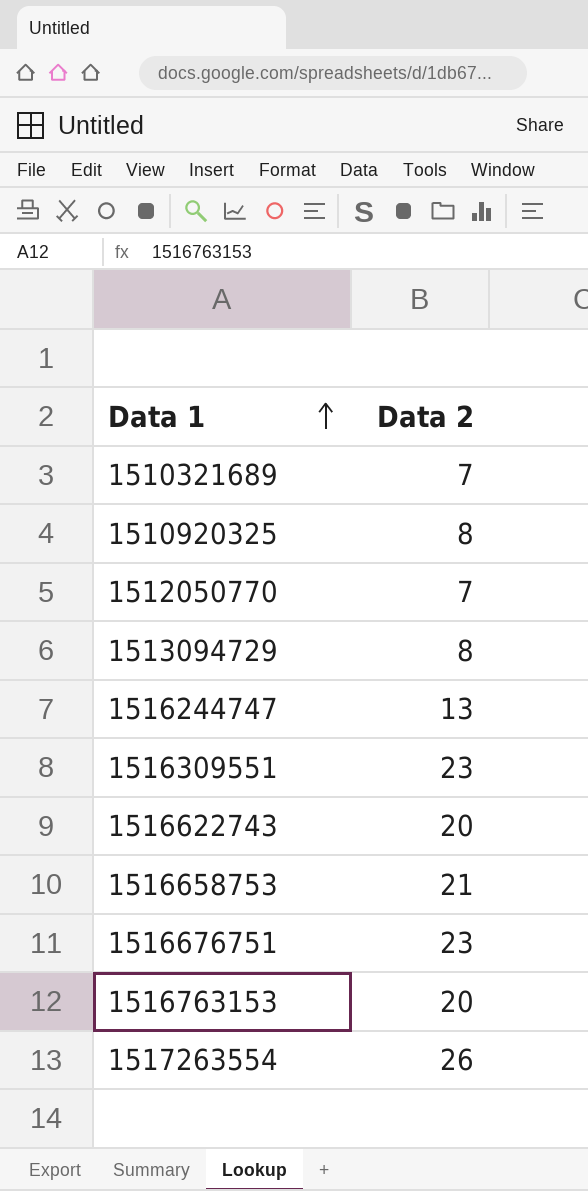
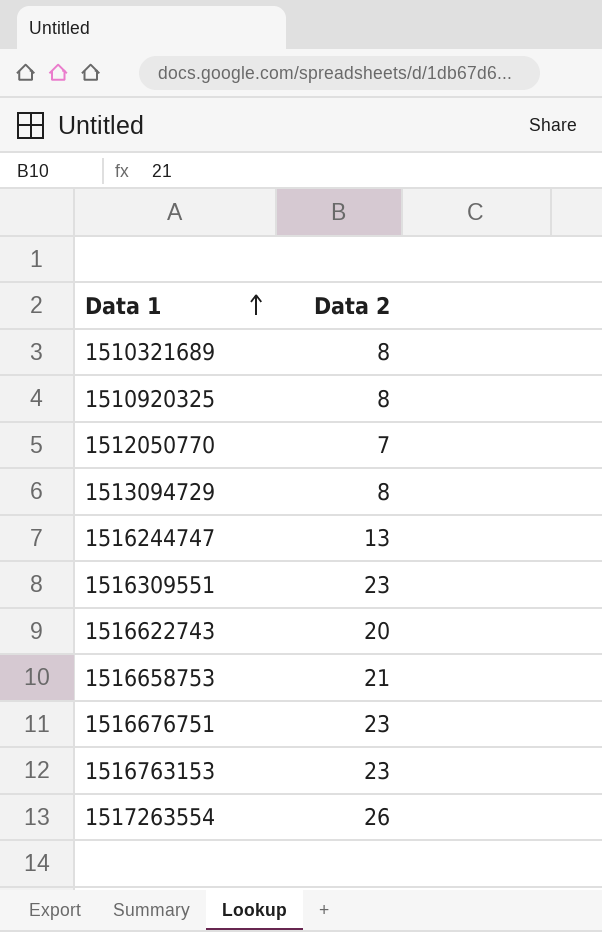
1510321689 | Data 2: 7 -> 8
1516763153 | Data 2: 20 -> 23

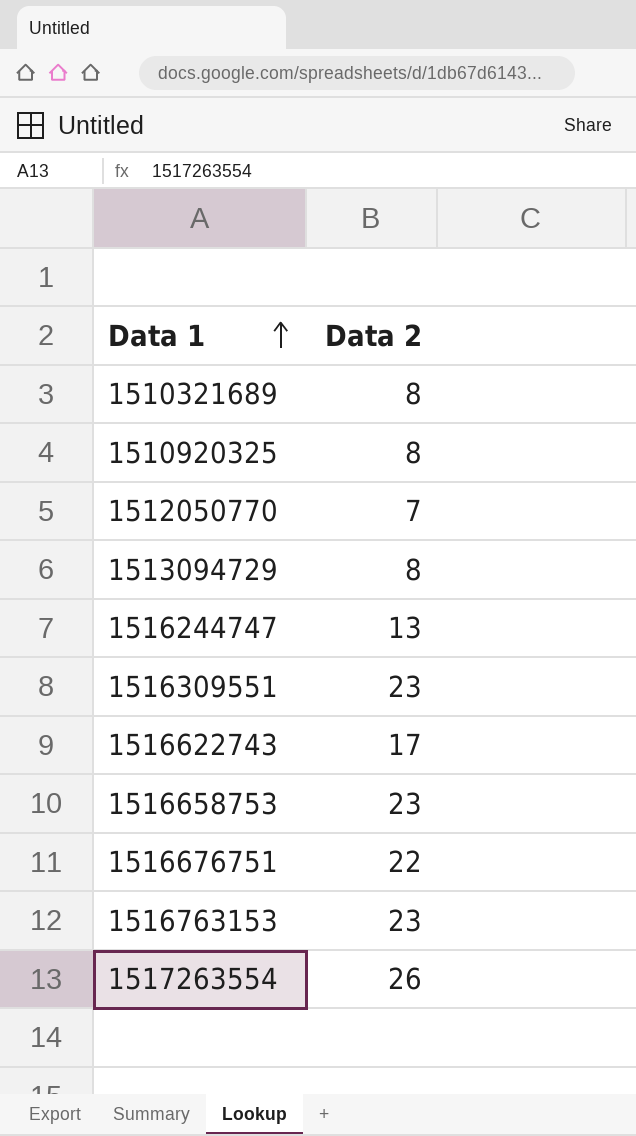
1516622743 | Data 2: 20 -> 17
1516658753 | Data 2: 21 -> 23
1516676751 | Data 2: 23 -> 22

